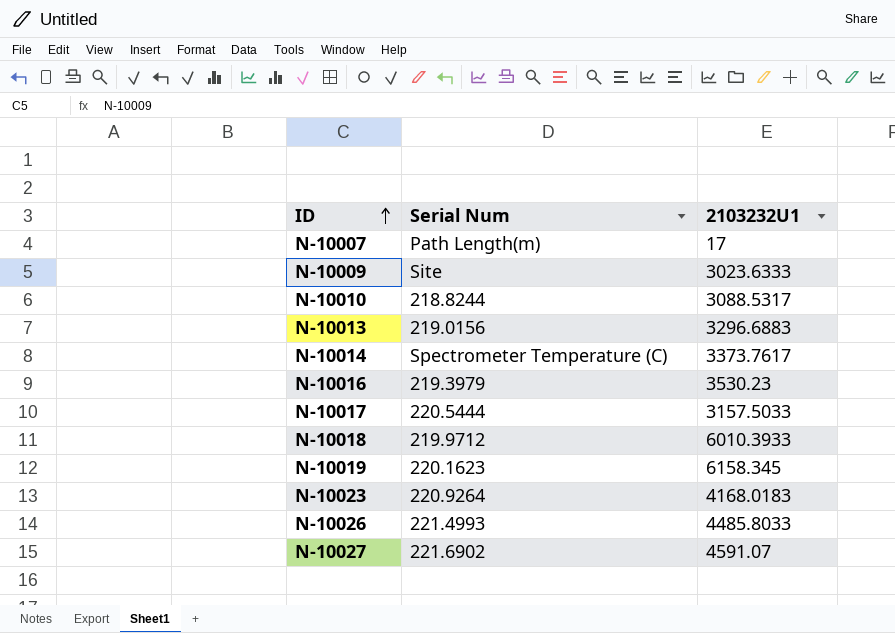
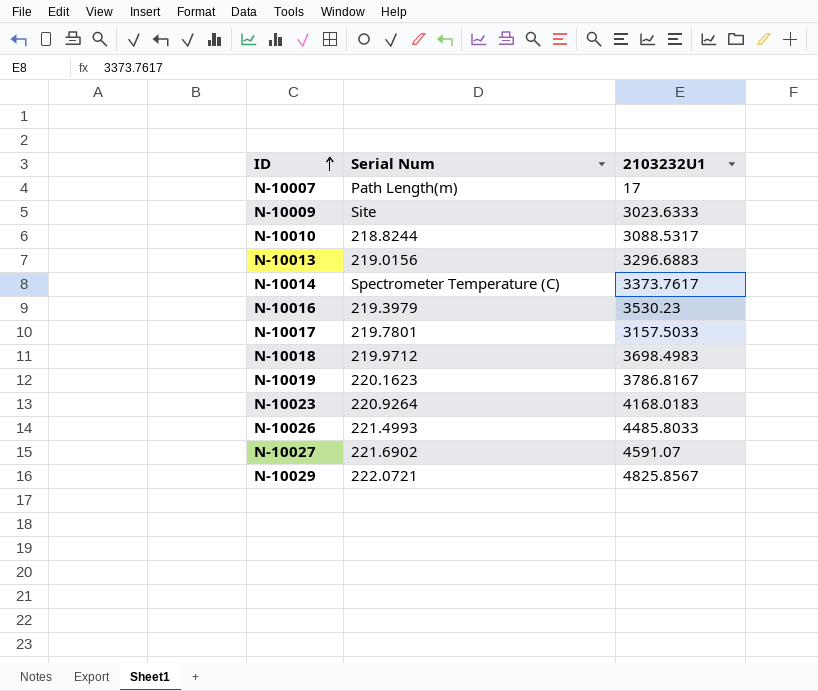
N-10017 | Serial Num: 220.5444 -> 219.7801
N-10018 | 2103232U1: 6010.3933 -> 3698.4983
N-10019 | 2103232U1: 6158.345 -> 3786.8167
row N-10029: none -> 222.0721 | 4825.8567

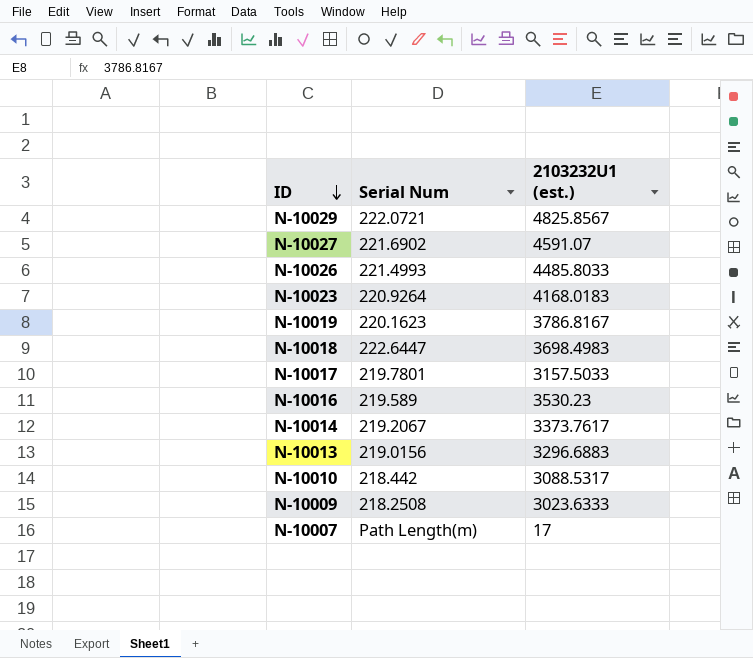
row order: ID ascending -> ID descending
column name: 2103232U1 -> 2103232U1 (est.)
N-10018 | Serial Num: 219.9712 -> 222.6447
N-10016 | Serial Num: 219.3979 -> 219.589
N-10014 | Serial Num: Spectrometer Temperature (C) -> 219.2067
N-10010 | Serial Num: 218.8244 -> 218.442
N-10009 | Serial Num: Site -> 218.2508

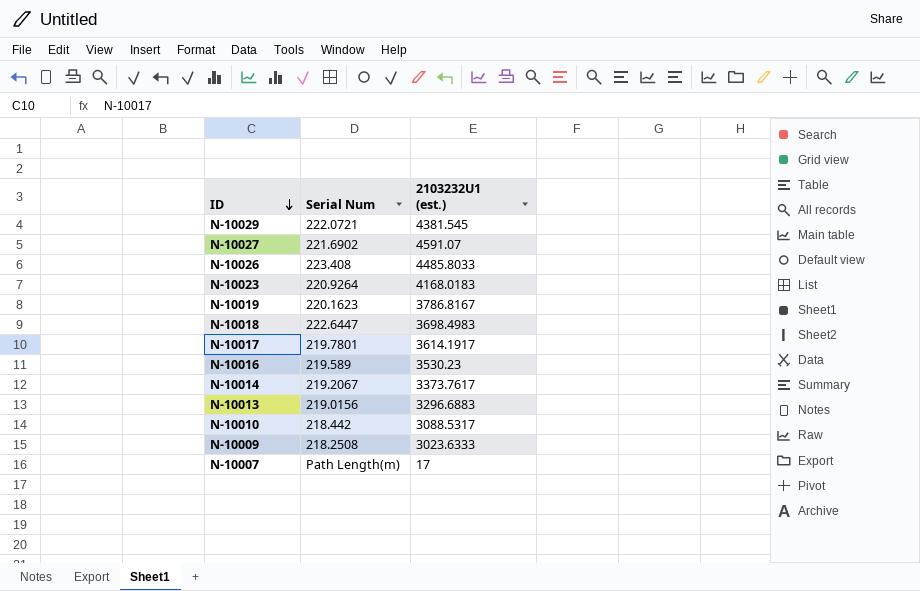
N-10029 | 2103232U1 (est.): 4825.8567 -> 4381.545
N-10026 | Serial Num: 221.4993 -> 223.408
N-10017 | 2103232U1 (est.): 3157.5033 -> 3614.1917

